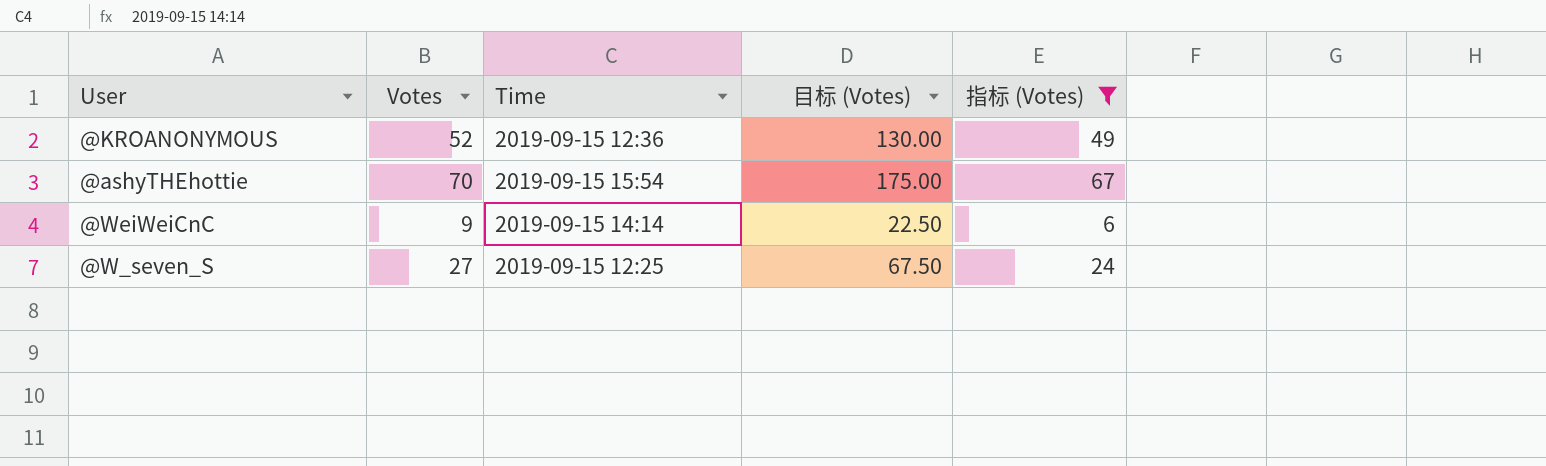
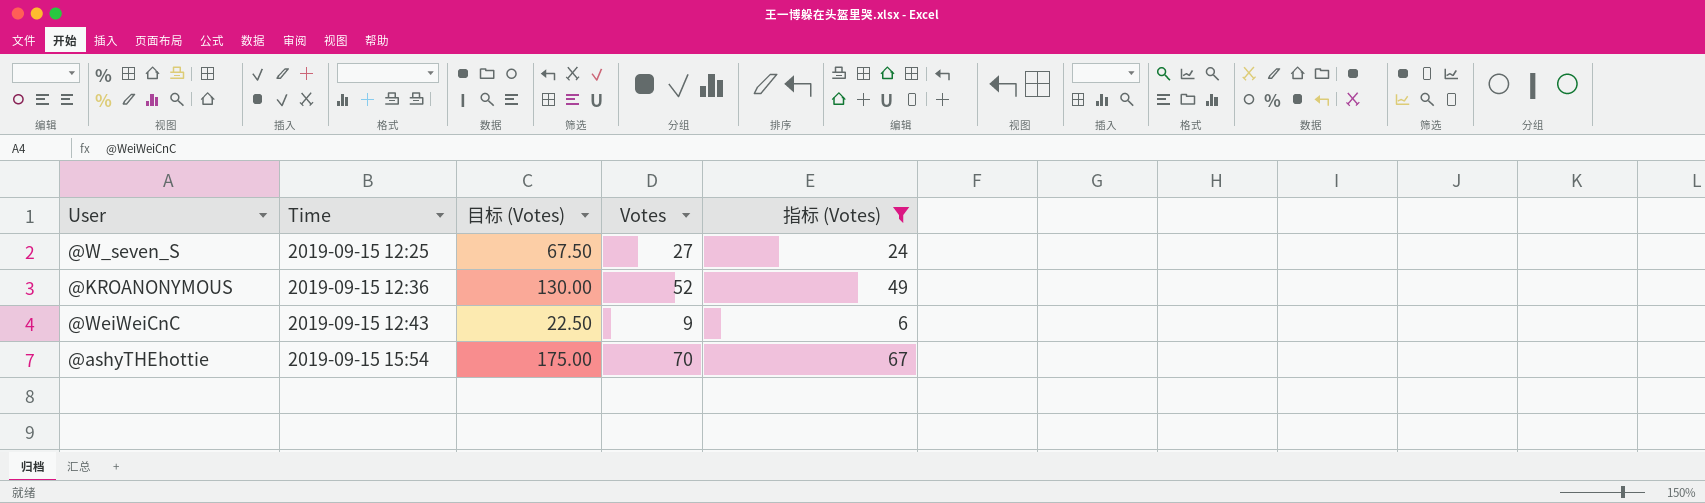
row order: none -> Time ascending
column Votes | position: 2 -> 4
@WeiWeiCnC | Time: 2019-09-15 14:14 -> 2019-09-15 12:43

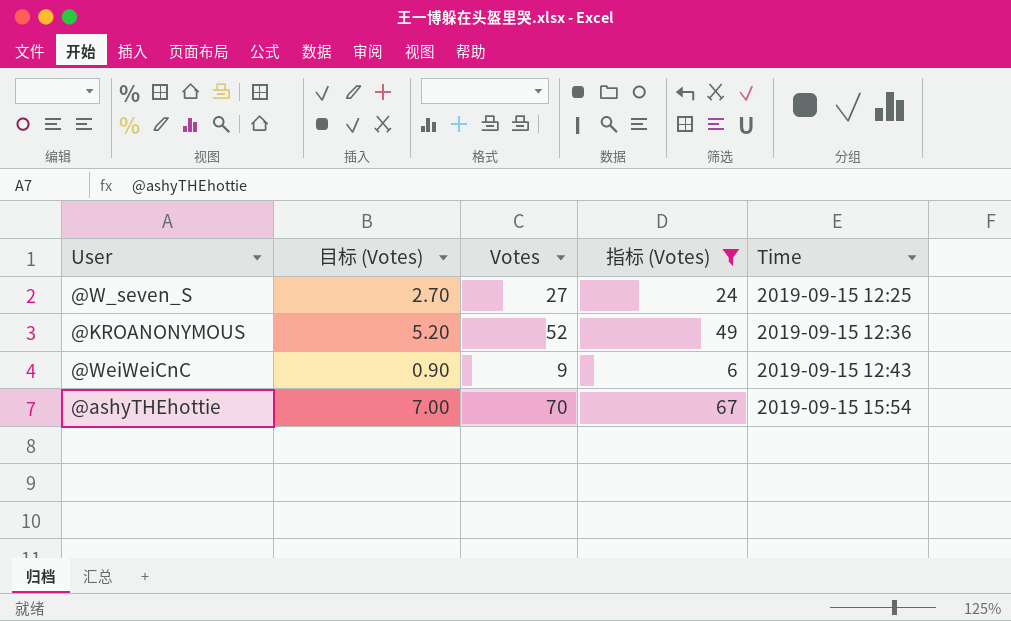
column 目标 (Votes) | formula: [Votes] * 2.5 -> [Votes] * 0.1
column Time | position: 2 -> 5

